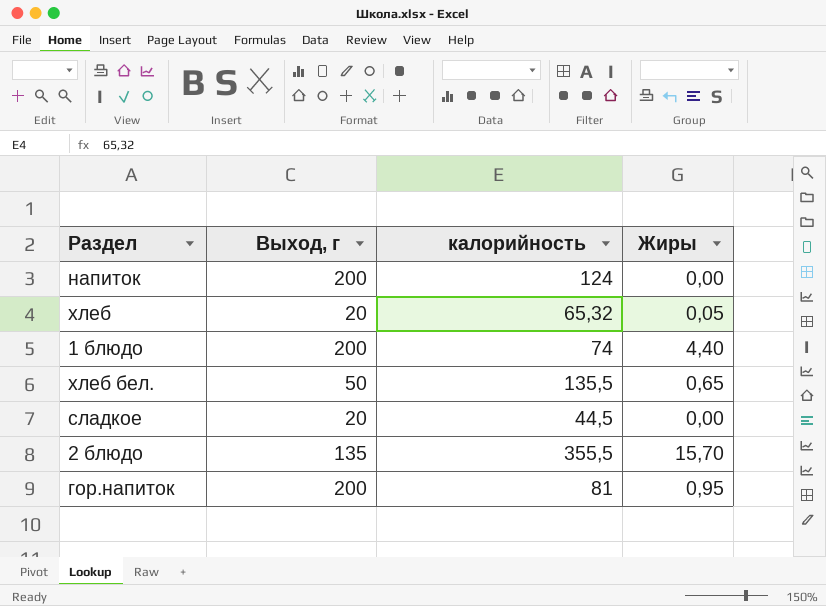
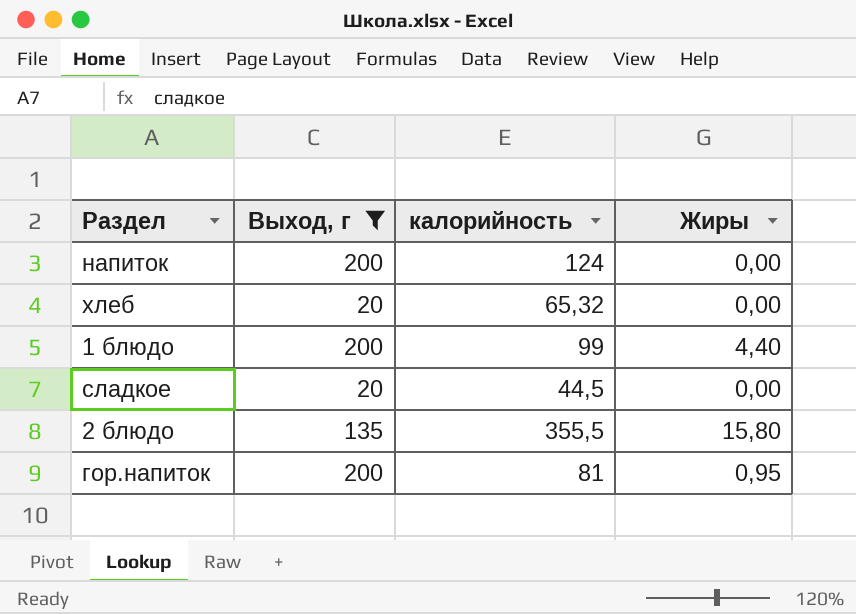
filter: none -> Выход, г != 50
хлеб | Жиры: 0,05 -> 0,00
1 блюдо | калорийность: 74 -> 99
2 блюдо | Жиры: 15,70 -> 15,80

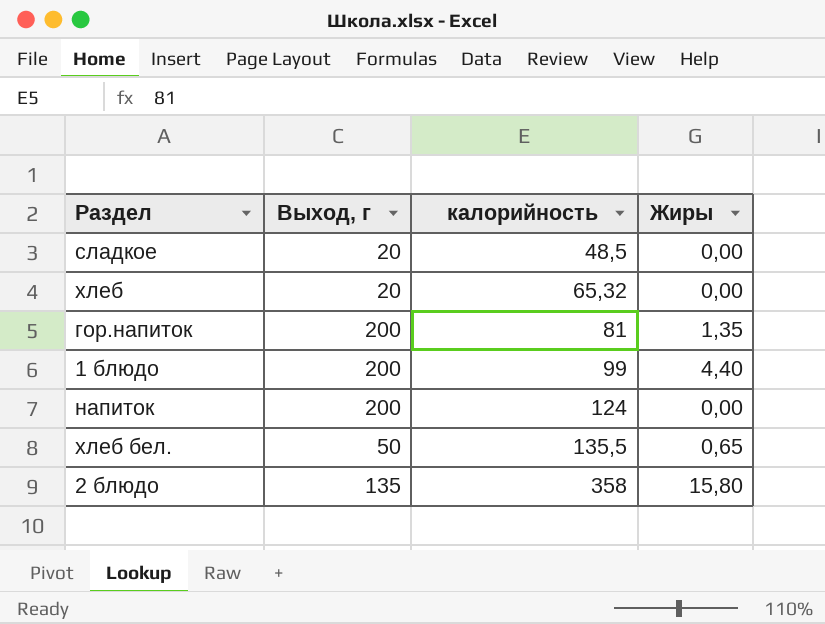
filter: Выход, г != 50 -> none
row order: none -> калорийность ascending
сладкое | калорийность: 44,5 -> 48,5
гор.напиток | Жиры: 0,95 -> 1,35
2 блюдо | калорийность: 355,5 -> 358

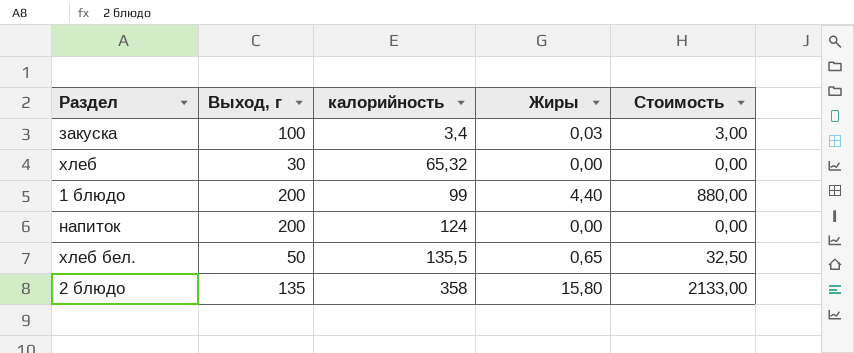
column Стоимость | formula: none -> [Выход, г] * [Жиры]
row сладкое: 20 | 48,5 | 0,00 -> none
row гор.напиток: 200 | 81 | 1,35 -> none
row закуска: none -> 100 | 3,4 | 0,03 | 3,00
хлеб | Выход, г: 20 -> 30

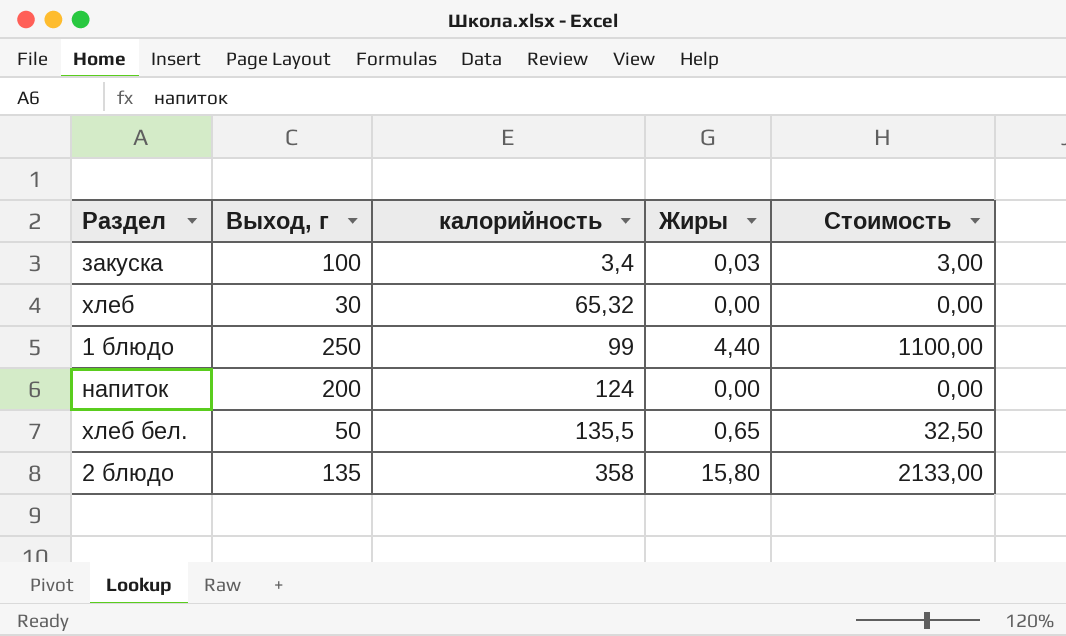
1 блюдо | Выход, г: 200 -> 250
1 блюдо | Стоимость: 880,00 -> 1100,00

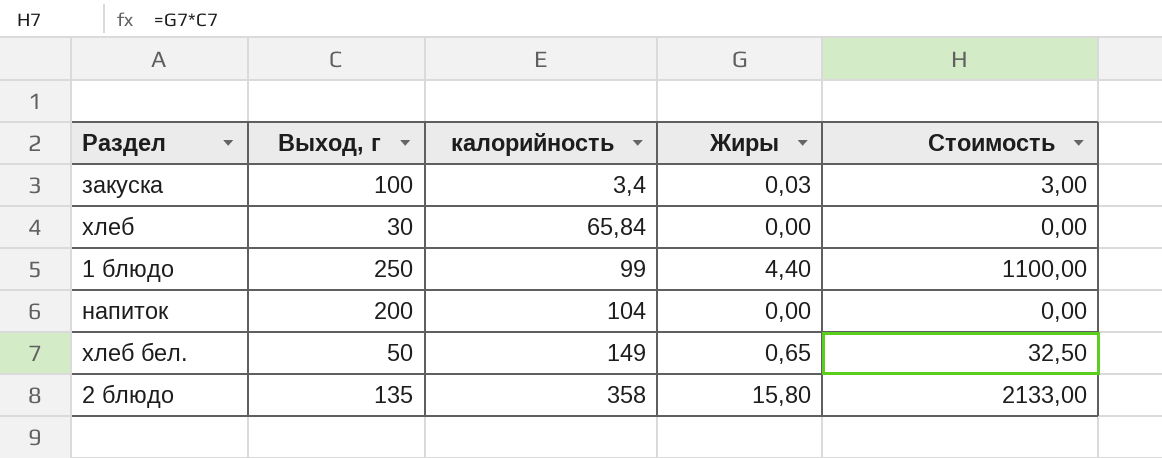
хлеб | калорийность: 65,32 -> 65,84
напиток | калорийность: 124 -> 104
хлеб бел. | калорийность: 135,5 -> 149

